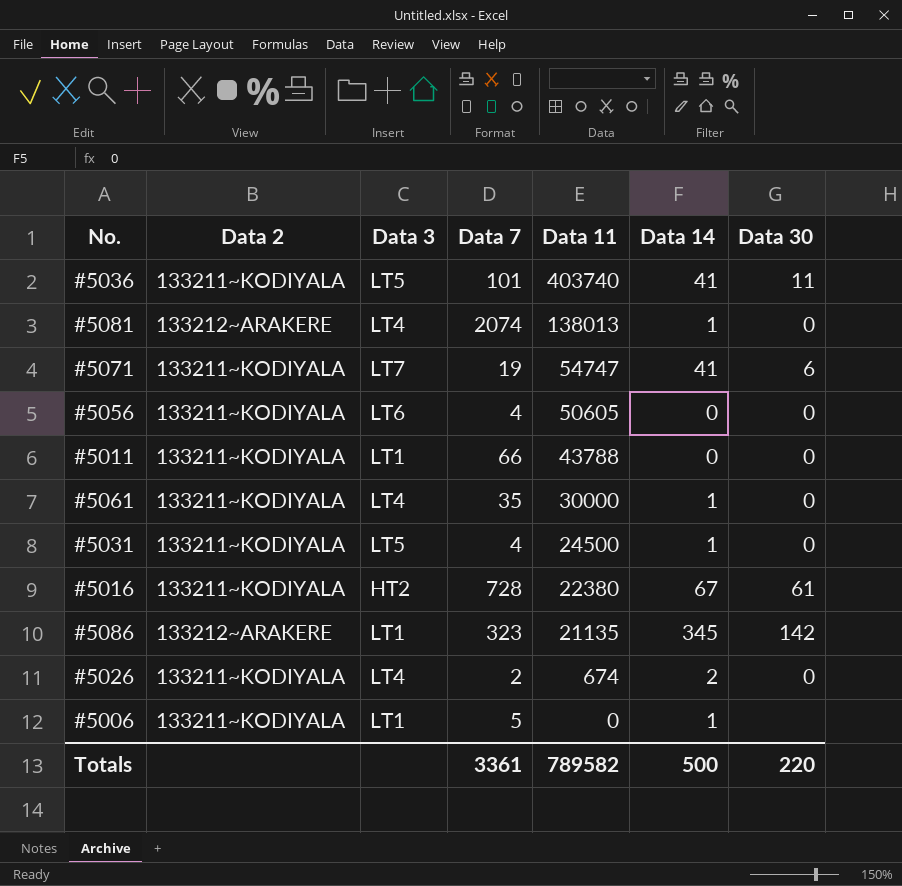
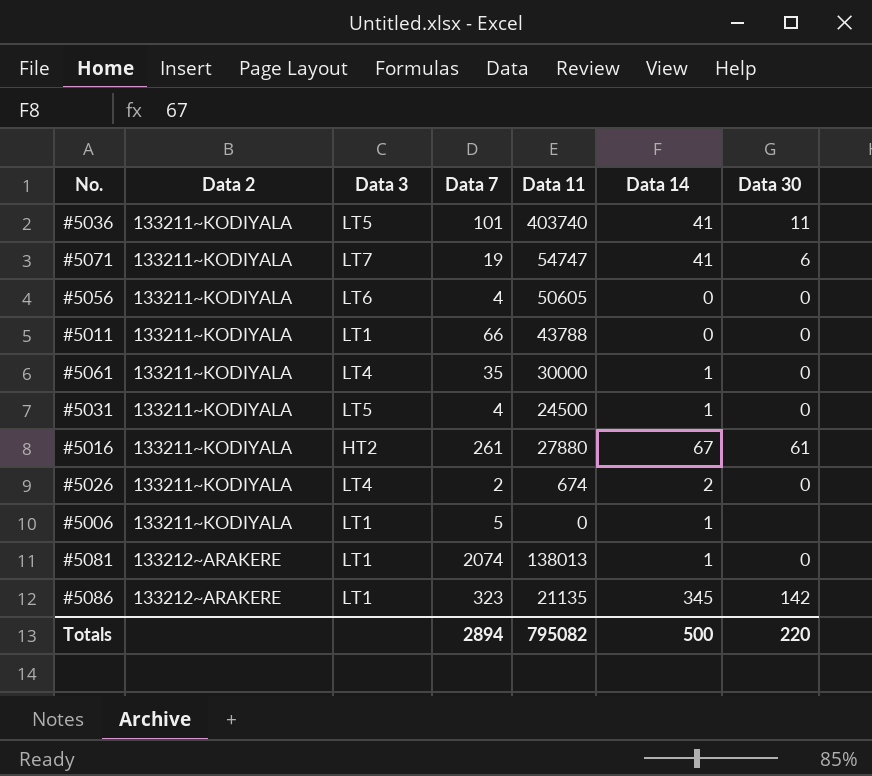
row order: Data 11 descending -> Data 2 ascending
#5016 | Data 7: 728 -> 261
#5016 | Data 11: 22380 -> 27880
#5081 | Data 3: LT4 -> LT1
Totals | Data 7: 3361 -> 2894
Totals | Data 11: 789582 -> 795082

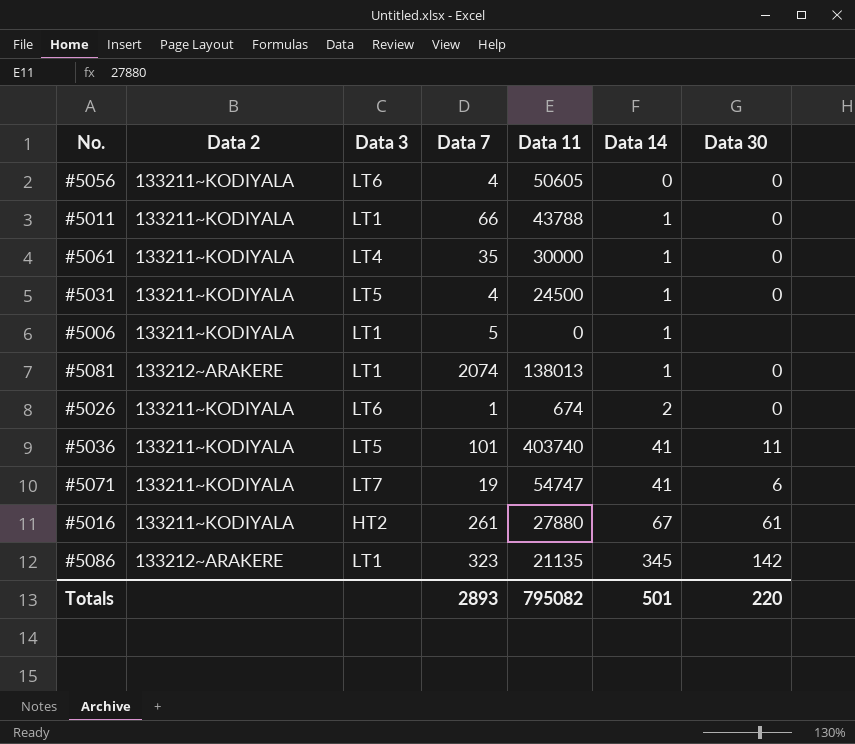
row order: Data 2 ascending -> Data 14 ascending
#5011 | Data 14: 0 -> 1
#5026 | Data 3: LT4 -> LT6
#5026 | Data 7: 2 -> 1
Totals | Data 7: 2894 -> 2893
Totals | Data 14: 500 -> 501

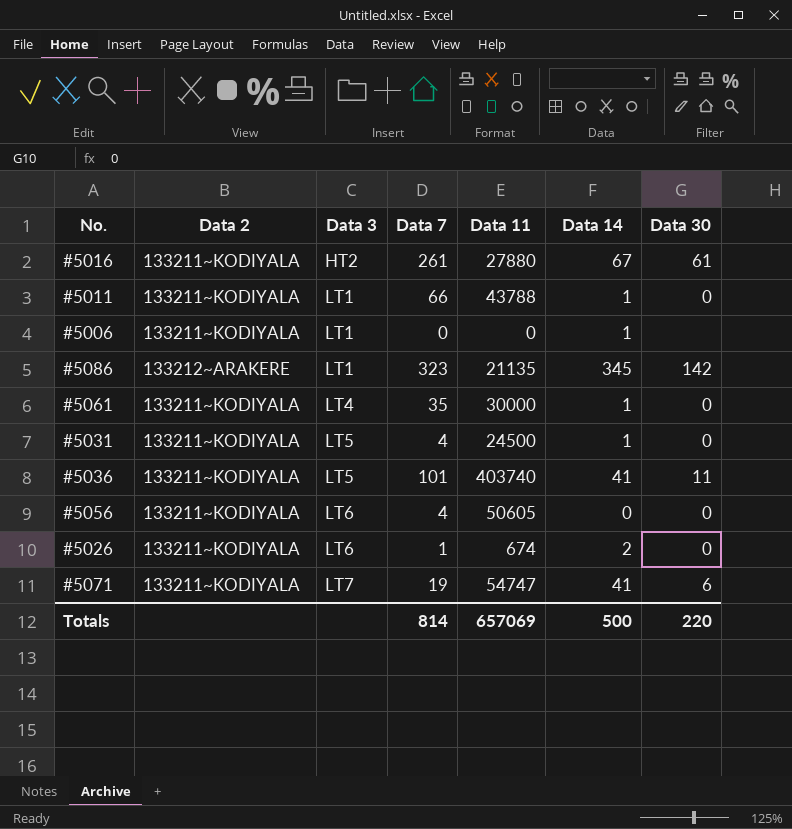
row order: Data 14 ascending -> Data 3 ascending
row #5081: 133212~ARAKERE | LT1 | 2074 | 138013 | 1 | 0 -> none
#5006 | Data 7: 5 -> 0
Totals | Data 7: 2893 -> 814
Totals | Data 11: 795082 -> 657069
Totals | Data 14: 501 -> 500

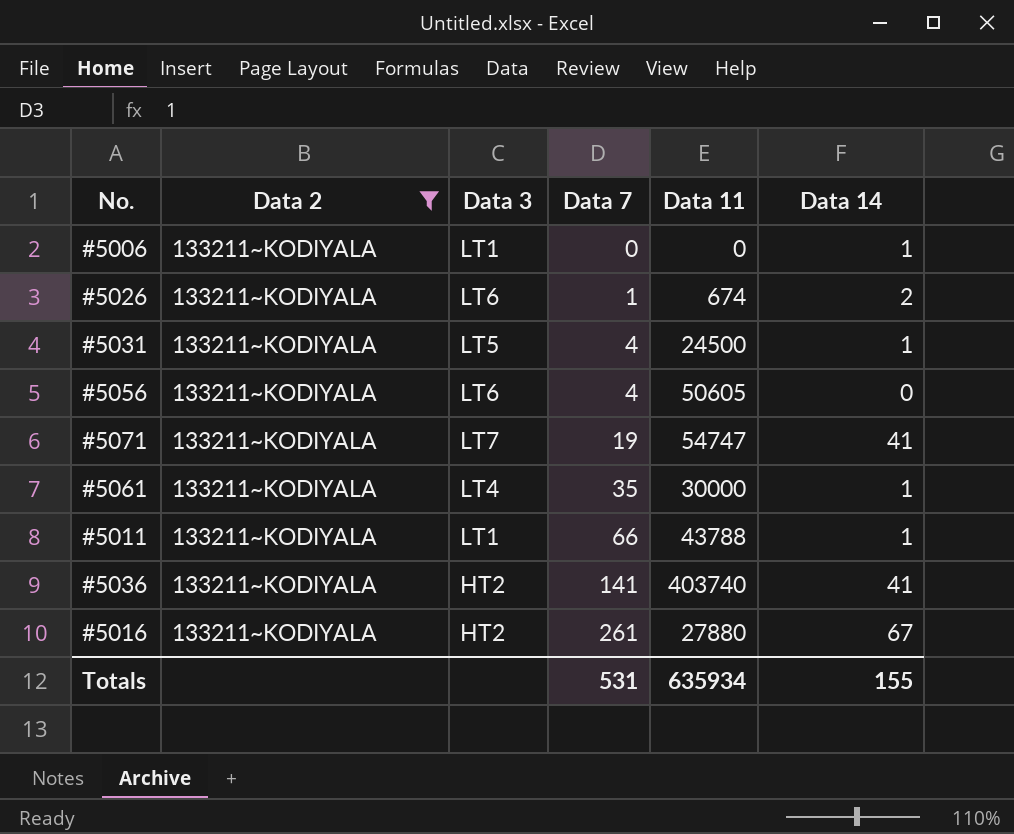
filter: none -> Data 2 = 133211~KODIYALA
row order: Data 3 ascending -> Data 7 ascending
column Data 30 | position: 7 -> none
#5036 | Data 3: LT5 -> HT2
#5036 | Data 7: 101 -> 141
Totals | Data 7: 814 -> 531
Totals | Data 11: 657069 -> 635934
Totals | Data 14: 500 -> 155

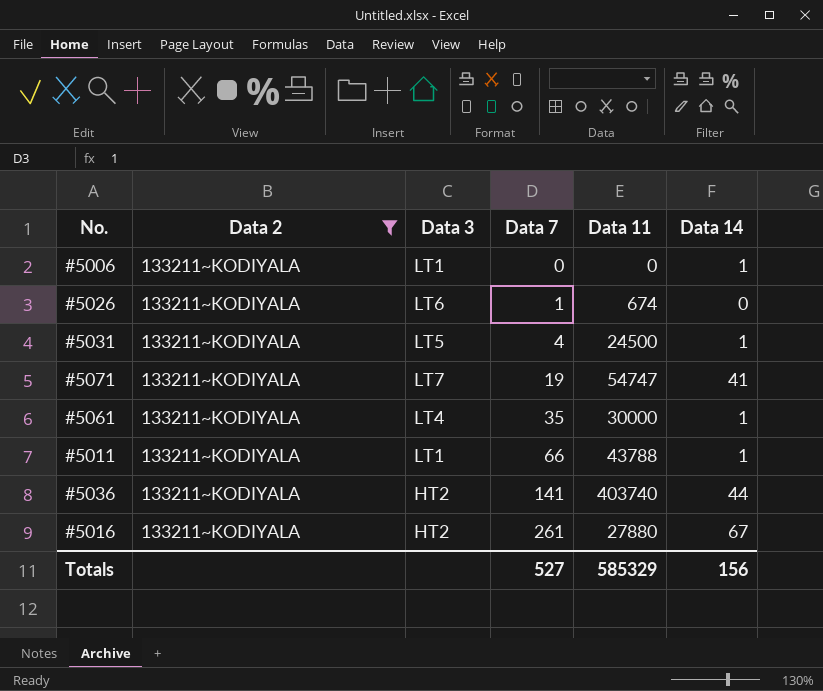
row #5056: 133211~KODIYALA | LT6 | 4 | 50605 | 0 -> none
#5026 | Data 14: 2 -> 0
#5036 | Data 14: 41 -> 44
Totals | Data 7: 531 -> 527
Totals | Data 11: 635934 -> 585329
Totals | Data 14: 155 -> 156

